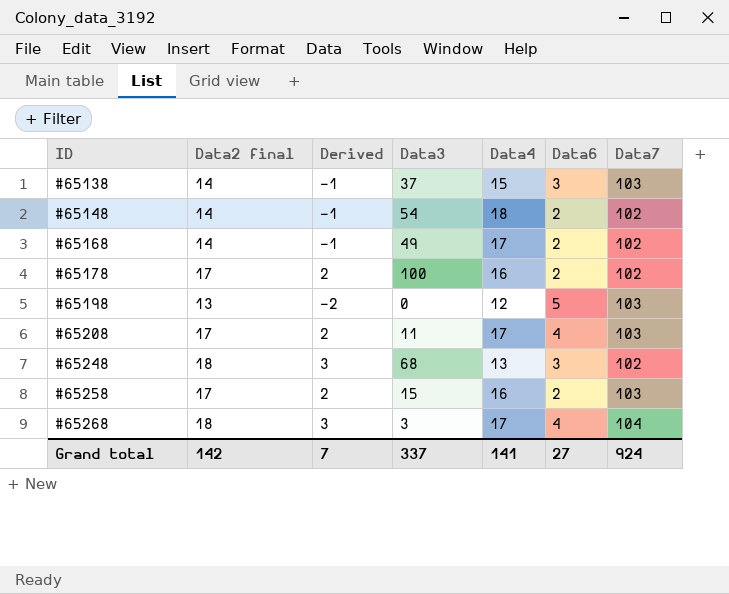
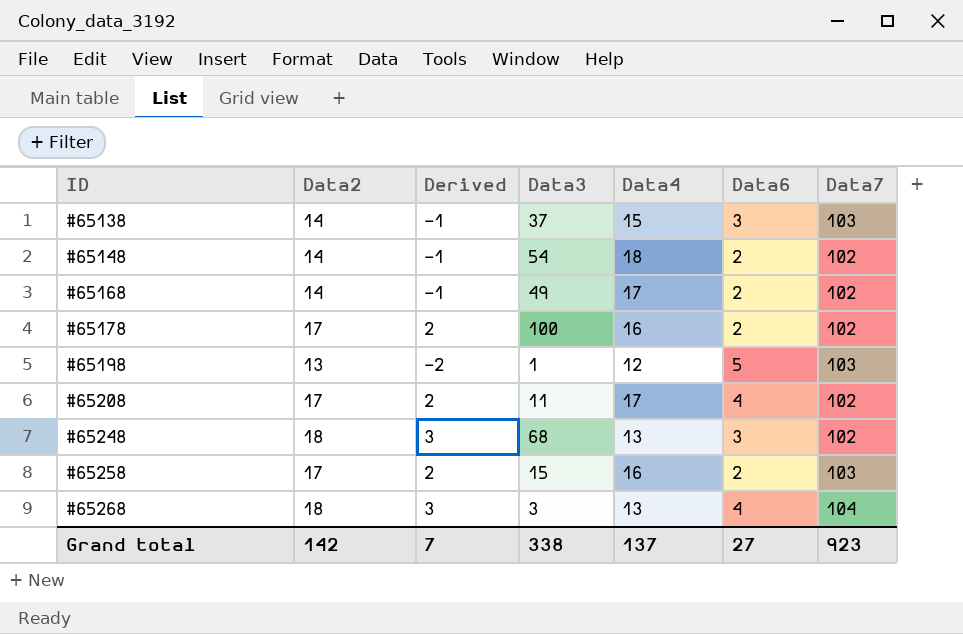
column name: Data2 final -> Data2
#65198 | Data3: 0 -> 1
#65208 | Data7: 103 -> 102
#65268 | Data4: 17 -> 13
Grand total | Data3: 337 -> 338
Grand total | Data4: 141 -> 137
Grand total | Data7: 924 -> 923

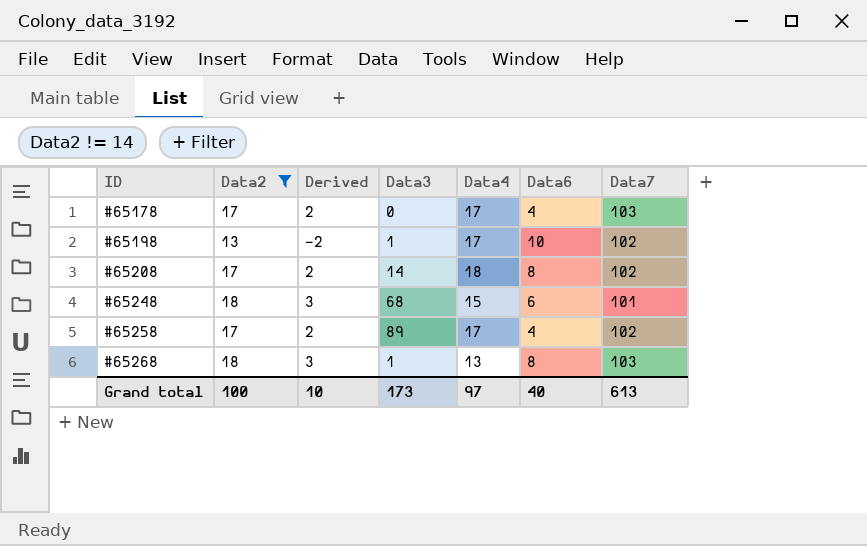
filter: none -> Data2 != 14
#65178 | Data3: 100 -> 0
#65178 | Data4: 16 -> 17
#65178 | Data6: 2 -> 4
#65178 | Data7: 102 -> 103
#65198 | Data4: 12 -> 17
#65198 | Data6: 5 -> 10
#65198 | Data7: 103 -> 102
#65208 | Data3: 11 -> 14
#65208 | Data4: 17 -> 18
#65208 | Data6: 4 -> 8
#65248 | Data4: 13 -> 15
#65248 | Data6: 3 -> 6
#65248 | Data7: 102 -> 101
#65258 | Data3: 15 -> 89
#65258 | Data4: 16 -> 17
#65258 | Data6: 2 -> 4
#65258 | Data7: 103 -> 102
#65268 | Data3: 3 -> 1
#65268 | Data6: 4 -> 8
#65268 | Data7: 104 -> 103
Grand total | Data2: 142 -> 100
Grand total | Derived: 7 -> 10
Grand total | Data3: 338 -> 173
Grand total | Data4: 137 -> 97
Grand total | Data6: 27 -> 40
Grand total | Data7: 923 -> 613

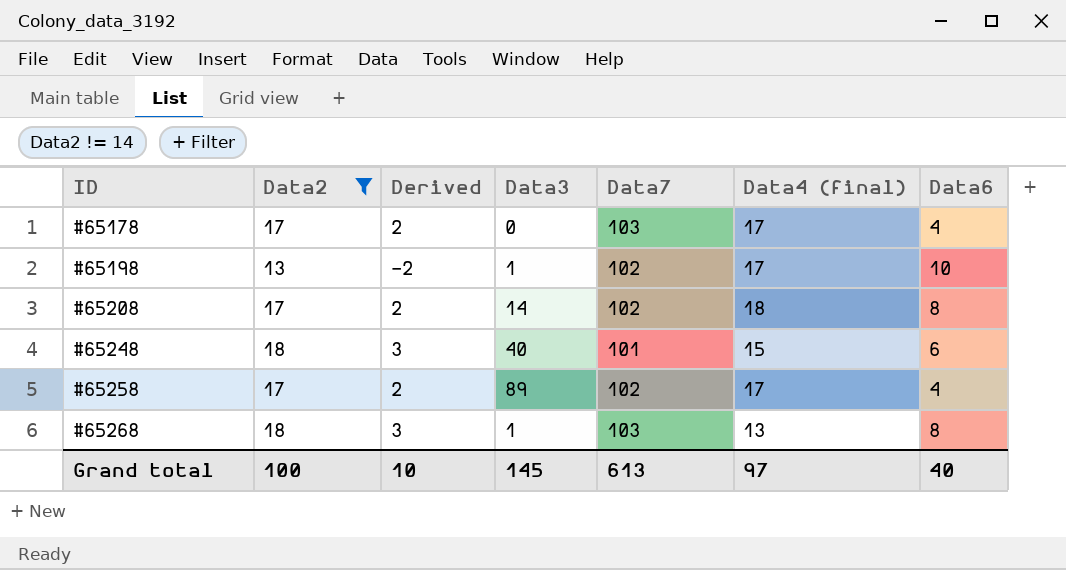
column Data7 | position: 7 -> 5
column name: Data4 -> Data4 (final)
#65248 | Data3: 68 -> 40
Grand total | Data3: 173 -> 145

